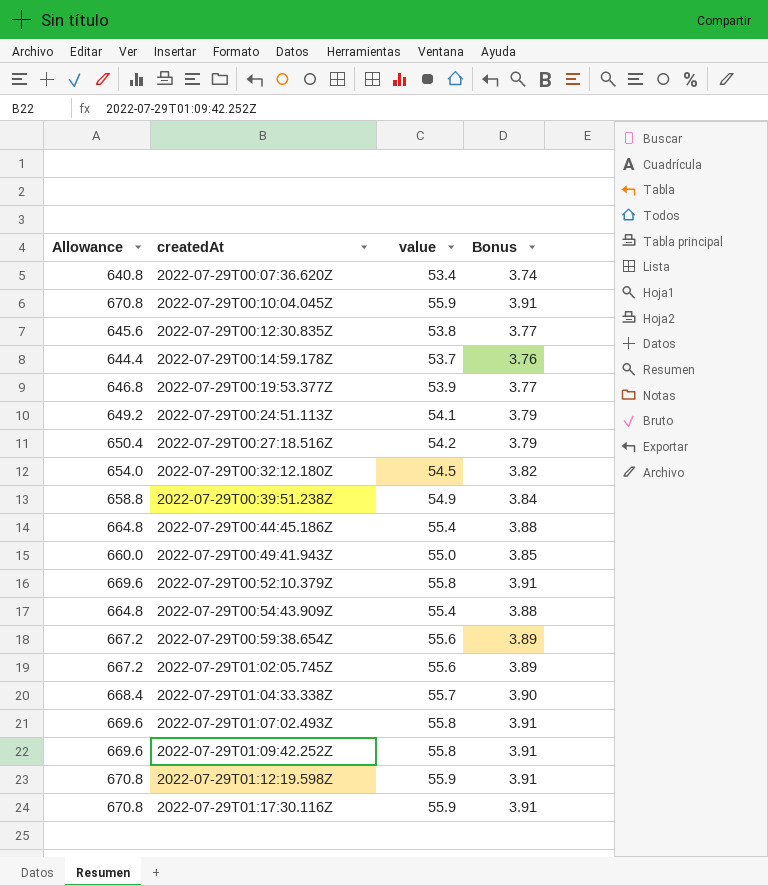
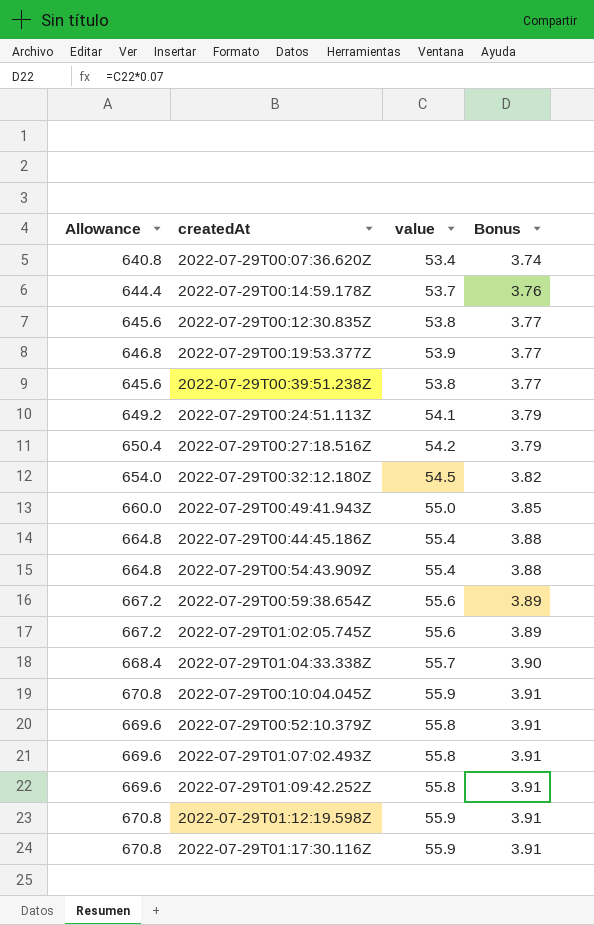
row order: createdAt ascending -> Bonus ascending
2022-07-29T00:39:51.238Z | Allowance: 658.8 -> 645.6
2022-07-29T00:39:51.238Z | value: 54.9 -> 53.8
2022-07-29T00:39:51.238Z | Bonus: 3.84 -> 3.77

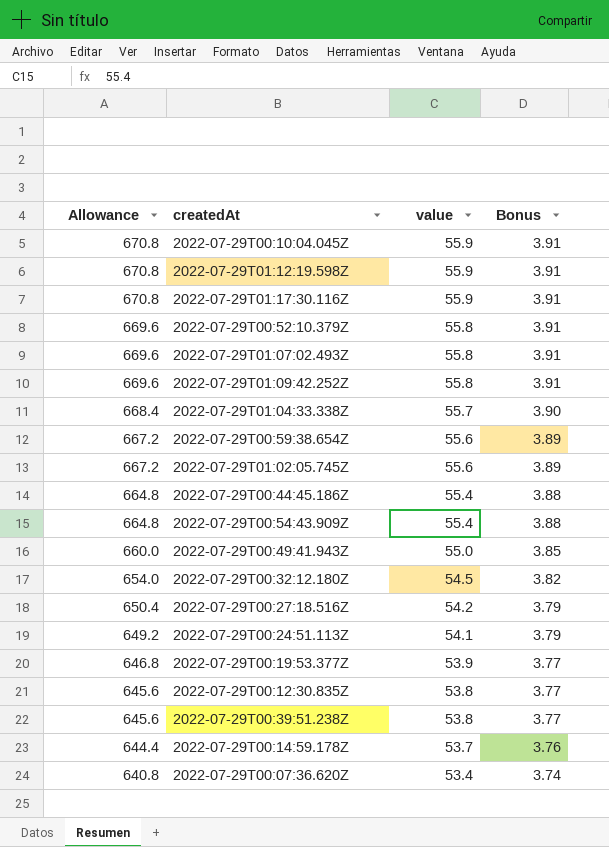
row order: Bonus ascending -> Allowance descending

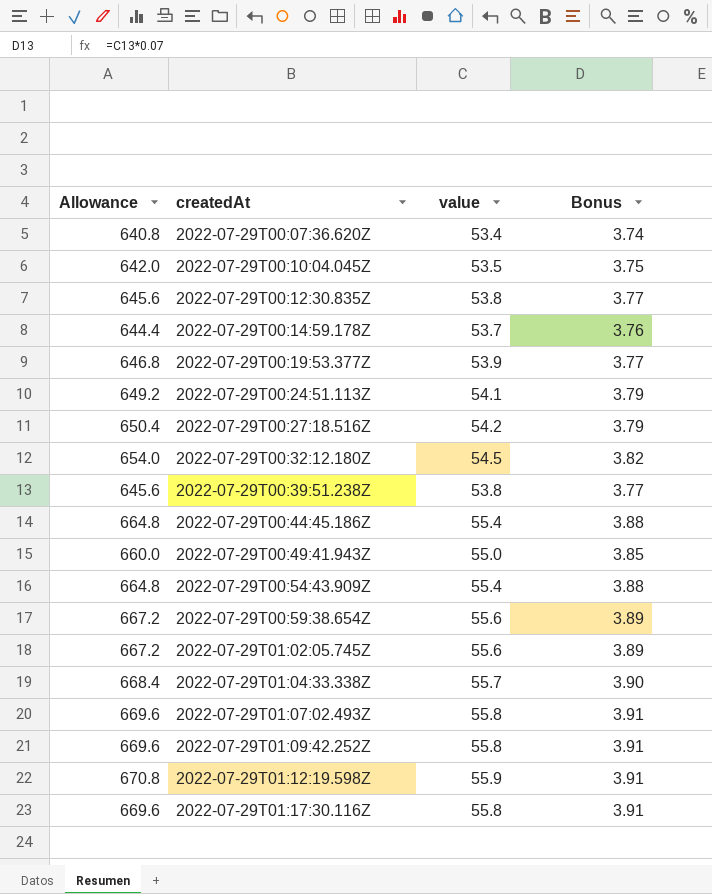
row order: Allowance descending -> createdAt ascending
row 2022-07-29T00:52:10.379Z: 669.6 | 55.8 | 3.91 -> none
2022-07-29T00:10:04.045Z | Allowance: 670.8 -> 642.0
2022-07-29T00:10:04.045Z | value: 55.9 -> 53.5
2022-07-29T00:10:04.045Z | Bonus: 3.91 -> 3.75
2022-07-29T01:17:30.116Z | Allowance: 670.8 -> 669.6
2022-07-29T01:17:30.116Z | value: 55.9 -> 55.8

